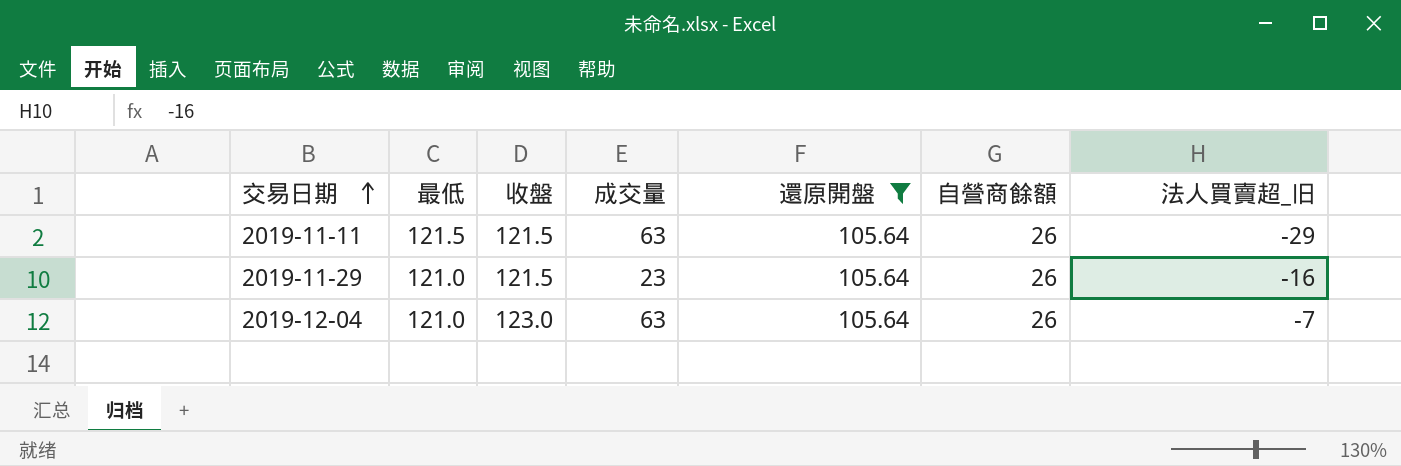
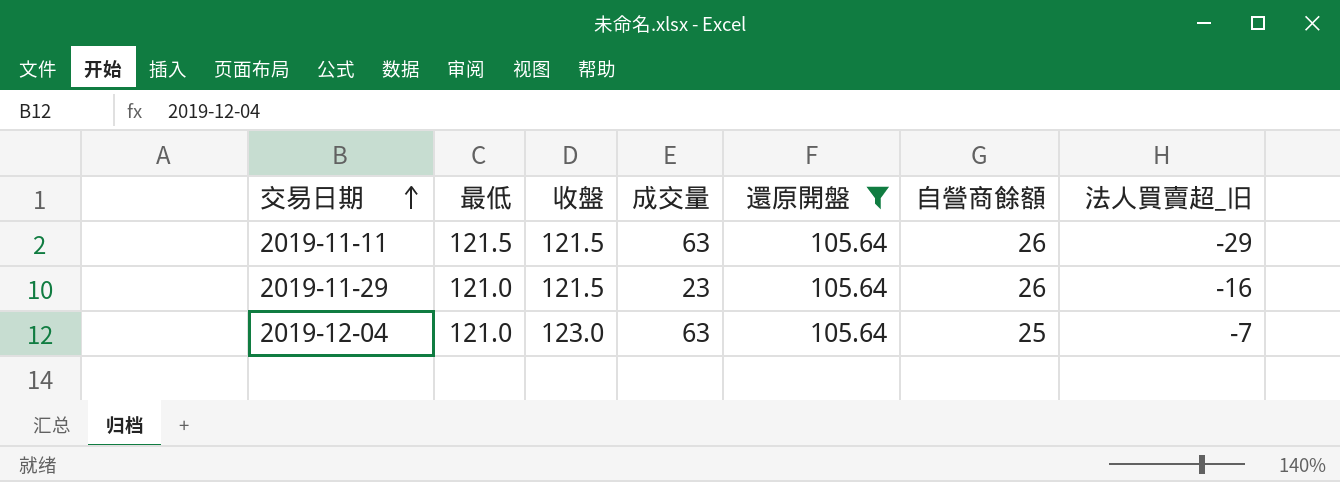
2019-12-04 | 自營商餘額: 26 -> 25

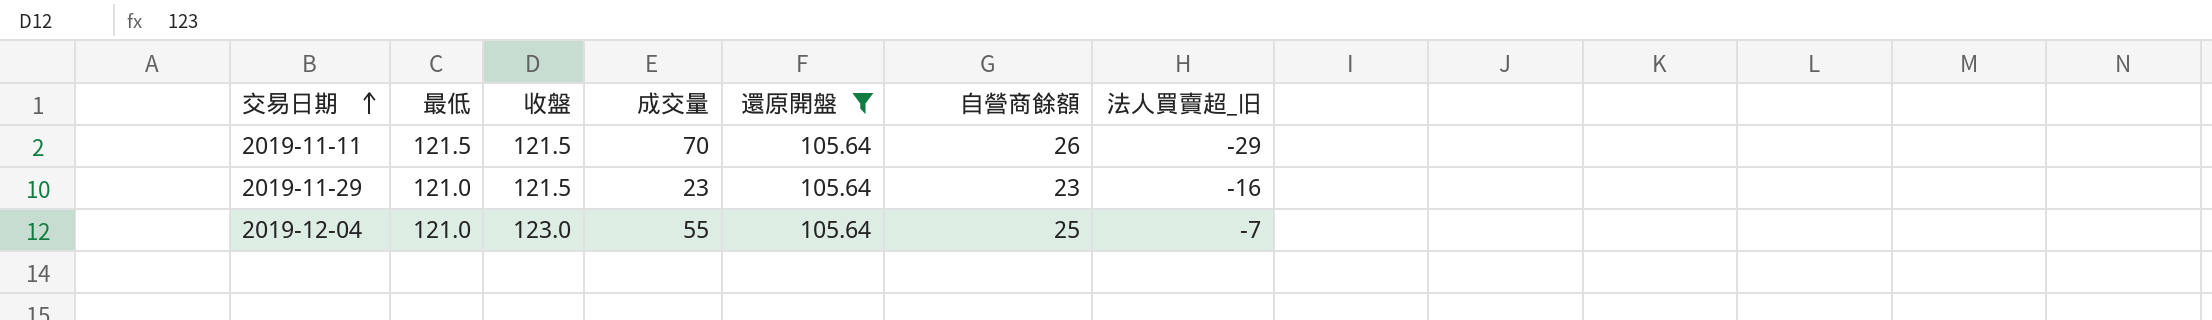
2019-11-11 | 成交量: 63 -> 70
2019-11-29 | 自營商餘額: 26 -> 23
2019-12-04 | 成交量: 63 -> 55

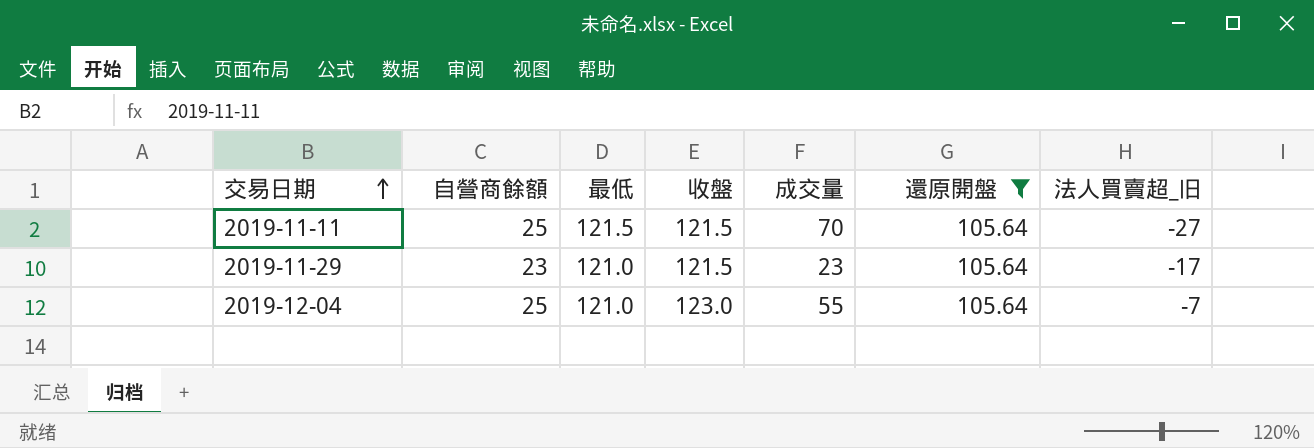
column 自營商餘額 | position: 6 -> 2
2019-11-11 | 自營商餘額: 26 -> 25
2019-11-11 | 法人買賣超_旧: -29 -> -27
2019-11-29 | 法人買賣超_旧: -16 -> -17

